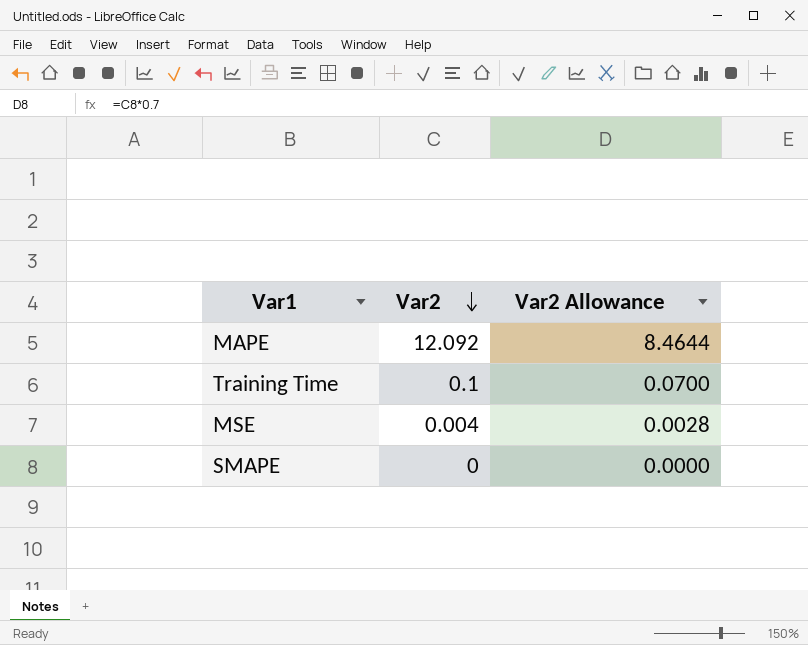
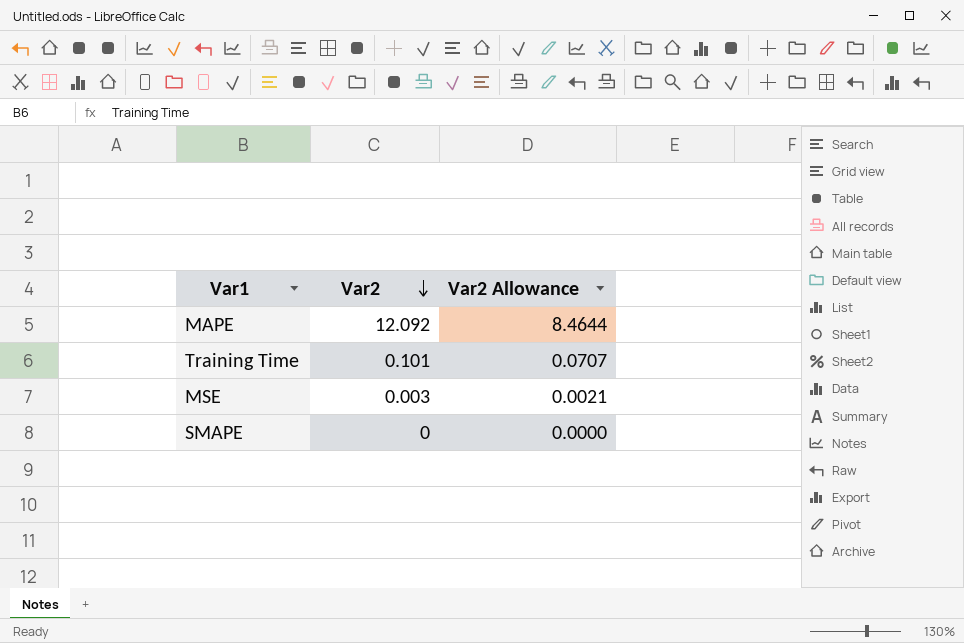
Training Time | Var2: 0.1 -> 0.101
Training Time | Var2 Allowance: 0.0700 -> 0.0707
MSE | Var2: 0.004 -> 0.003
MSE | Var2 Allowance: 0.0028 -> 0.0021

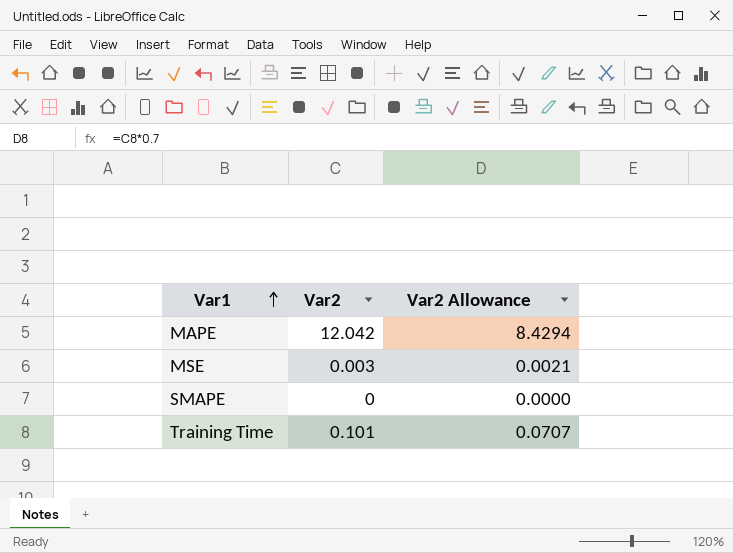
row order: Var2 descending -> Var1 ascending
MAPE | Var2: 12.092 -> 12.042
MAPE | Var2 Allowance: 8.4644 -> 8.4294

